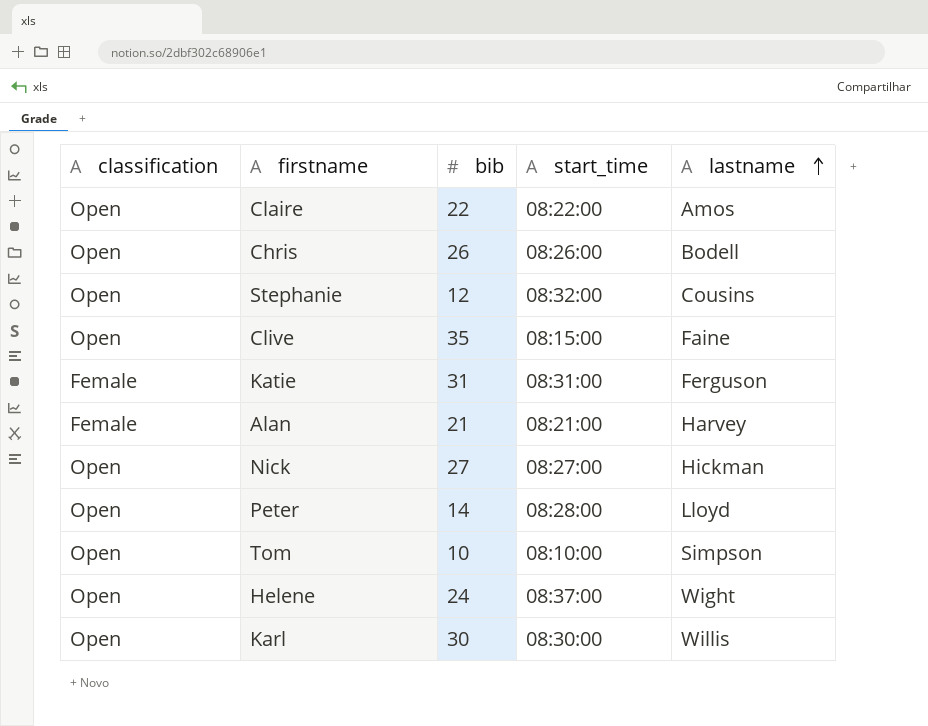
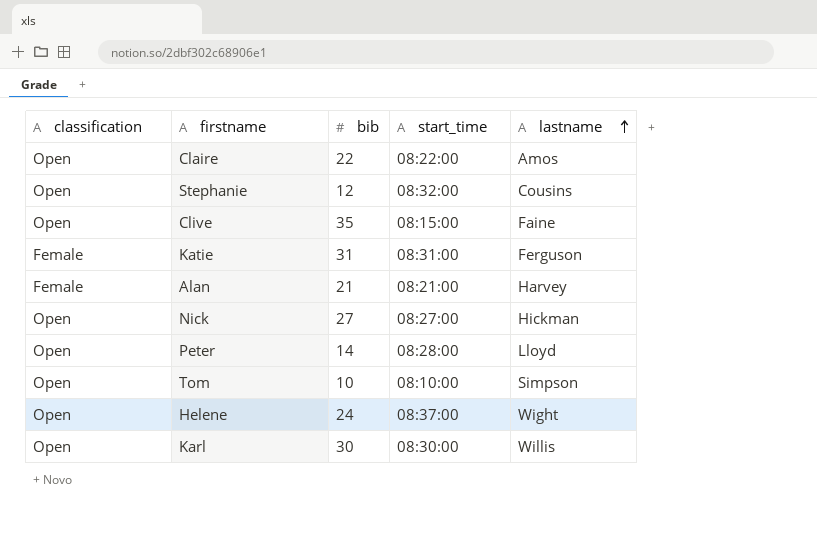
row Chris: Open | 26 | 08:26:00 | Bodell -> none

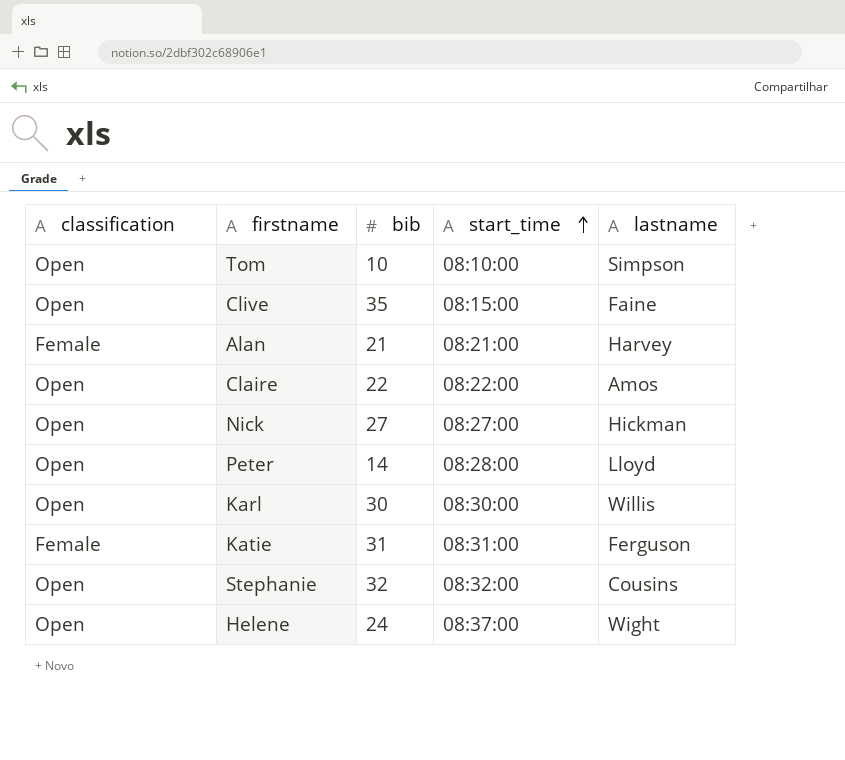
row order: lastname ascending -> start_time ascending
Stephanie | bib: 12 -> 32

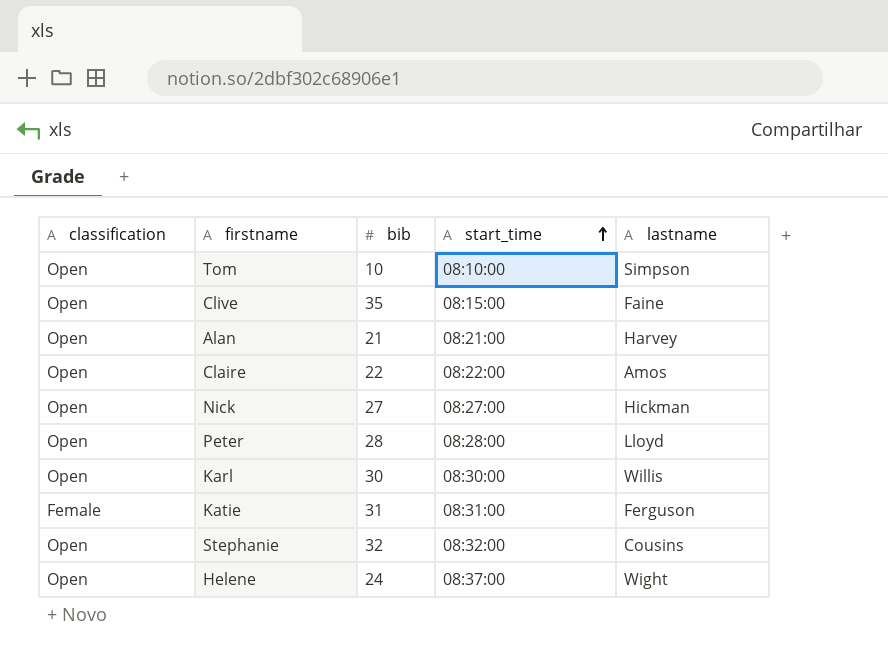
Alan | classification: Female -> Open
Peter | bib: 14 -> 28

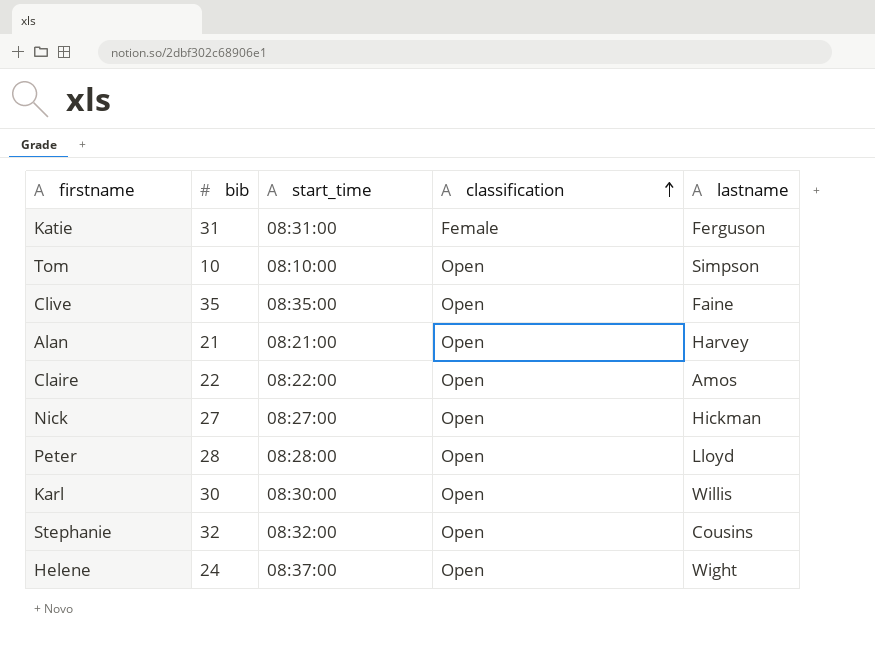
row order: start_time ascending -> classification ascending
column classification | position: 1 -> 4
Clive | start_time: 08:15:00 -> 08:35:00

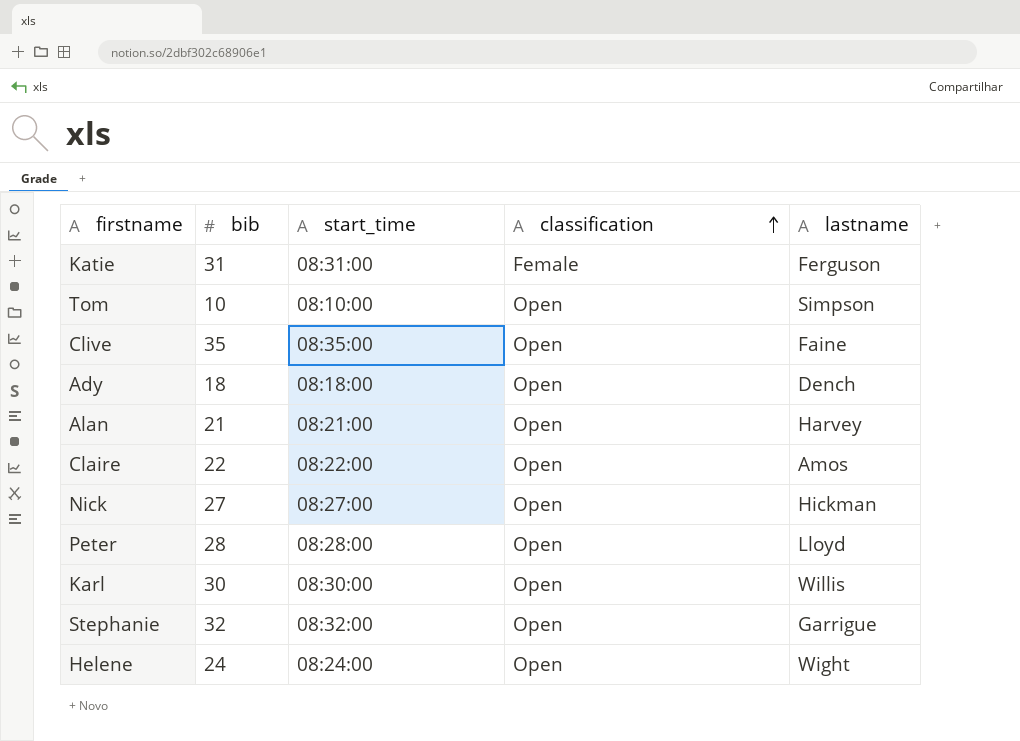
row Ady: none -> 18 | 08:18:00 | Open | Dench
Stephanie | lastname: Cousins -> Garrigue
Helene | start_time: 08:37:00 -> 08:24:00

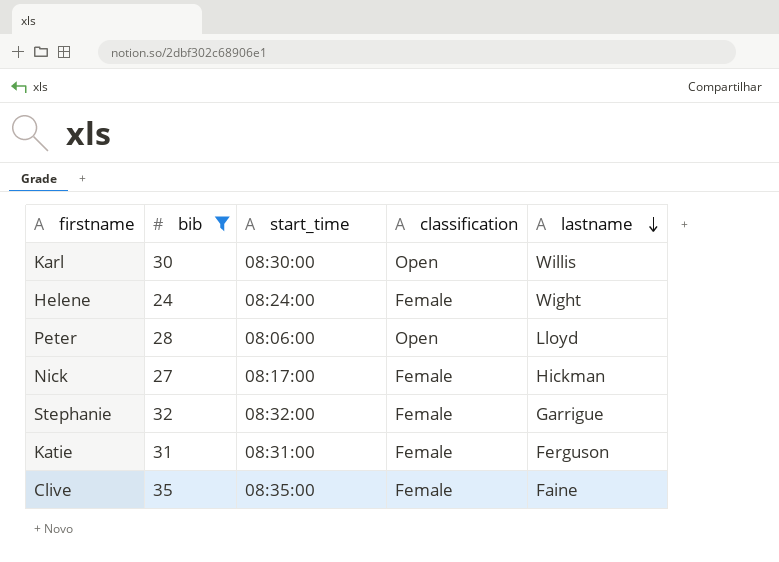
filter: none -> bib >= 24
row order: classification ascending -> lastname descending
Helene | classification: Open -> Female
Peter | start_time: 08:28:00 -> 08:06:00
Nick | start_time: 08:27:00 -> 08:17:00
Nick | classification: Open -> Female
Stephanie | classification: Open -> Female
Clive | classification: Open -> Female

